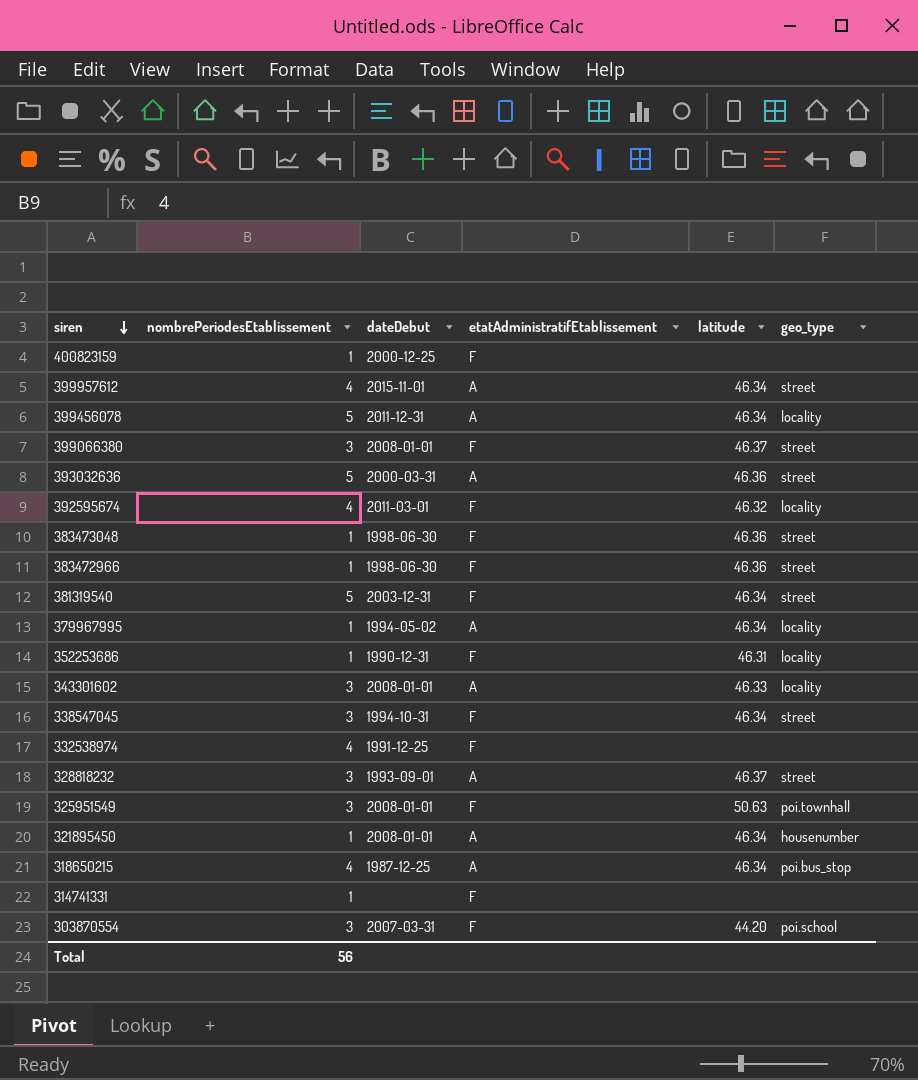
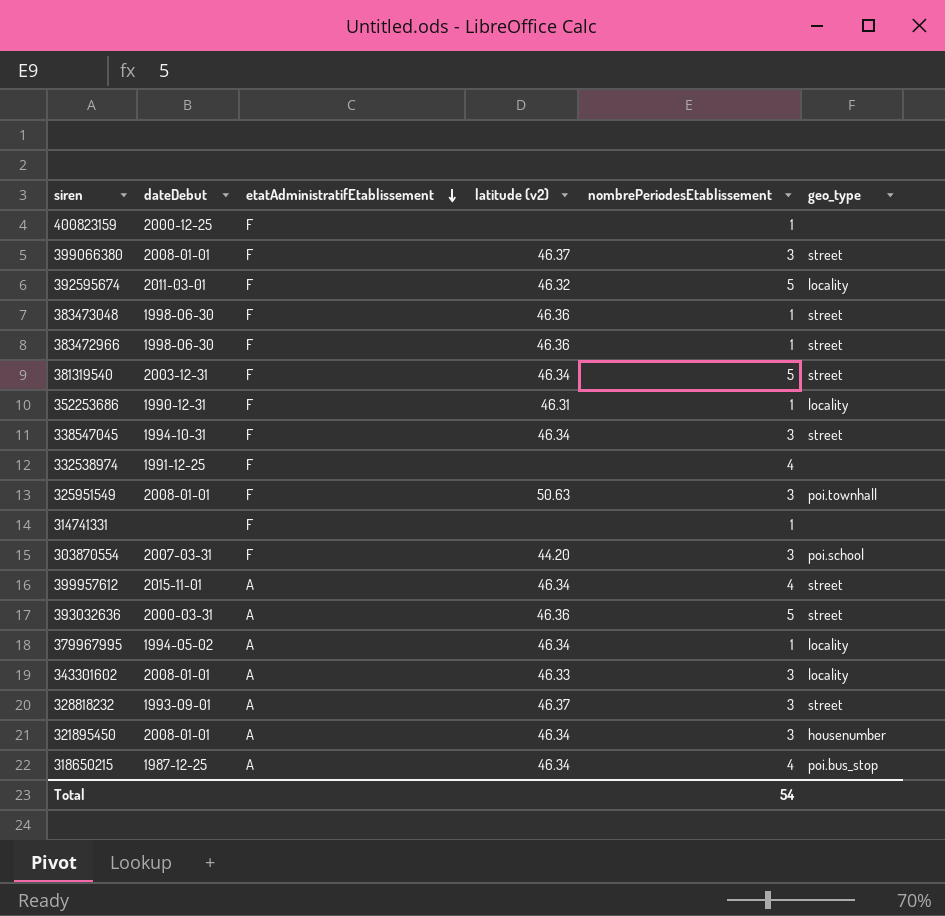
row order: siren descending -> etatAdministratifEtablissement descending
column name: latitude -> latitude (v2)
column nombrePeriodesEtablissement | position: 2 -> 5
row 399456078: 5 | 2011-12-31 | A | 46.34 | locality -> none
392595674 | nombrePeriodesEtablissement: 4 -> 5
321895450 | nombrePeriodesEtablissement: 1 -> 3
Total | nombrePeriodesEtablissement: 56 -> 54

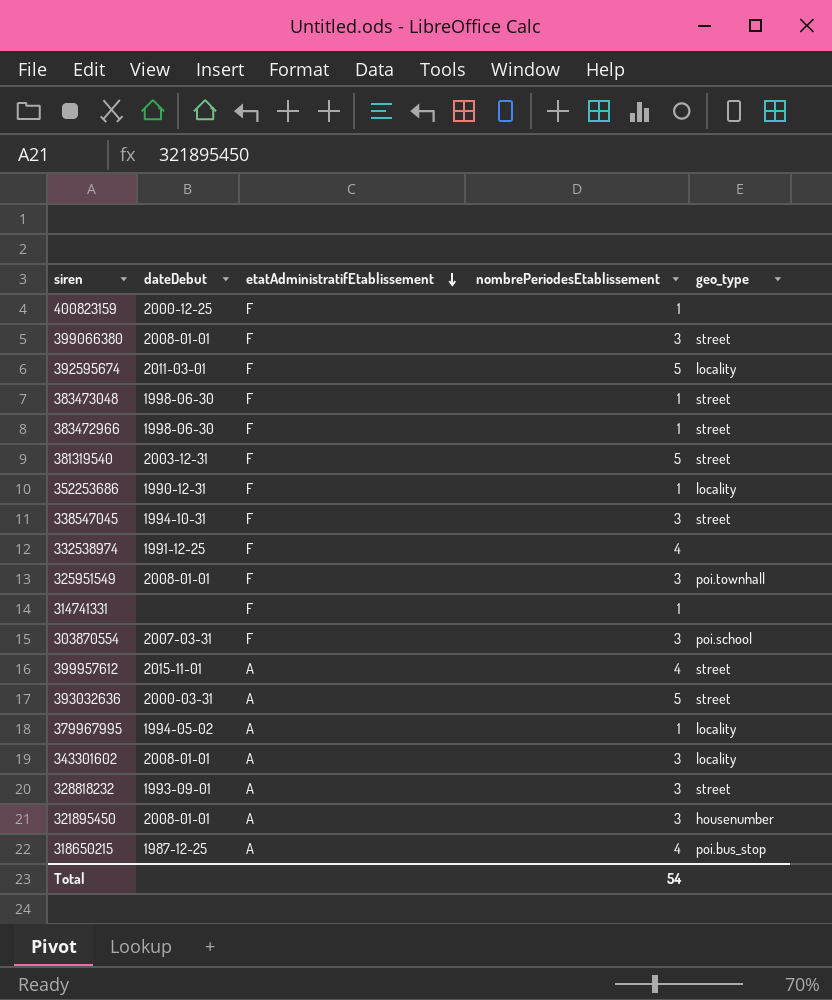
column latitude (v2) | position: 4 -> none

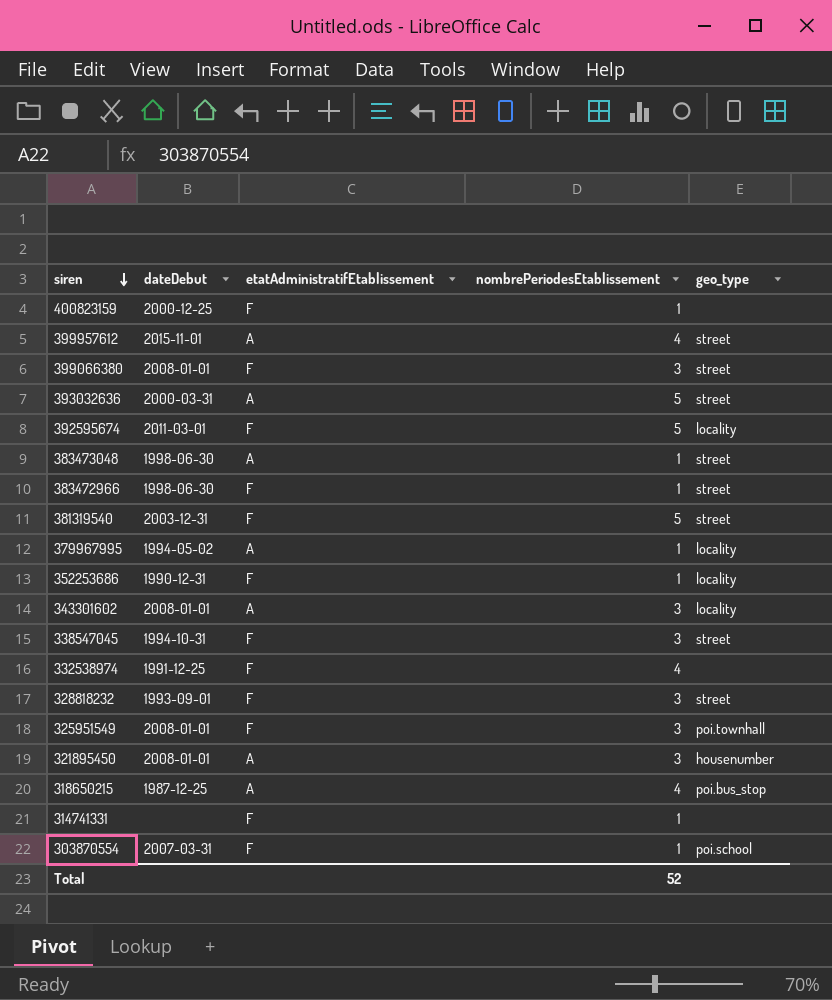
row order: etatAdministratifEtablissement descending -> siren descending
383473048 | etatAdministratifEtablissement: F -> A
328818232 | etatAdministratifEtablissement: A -> F
303870554 | nombrePeriodesEtablissement: 3 -> 1
Total | nombrePeriodesEtablissement: 54 -> 52

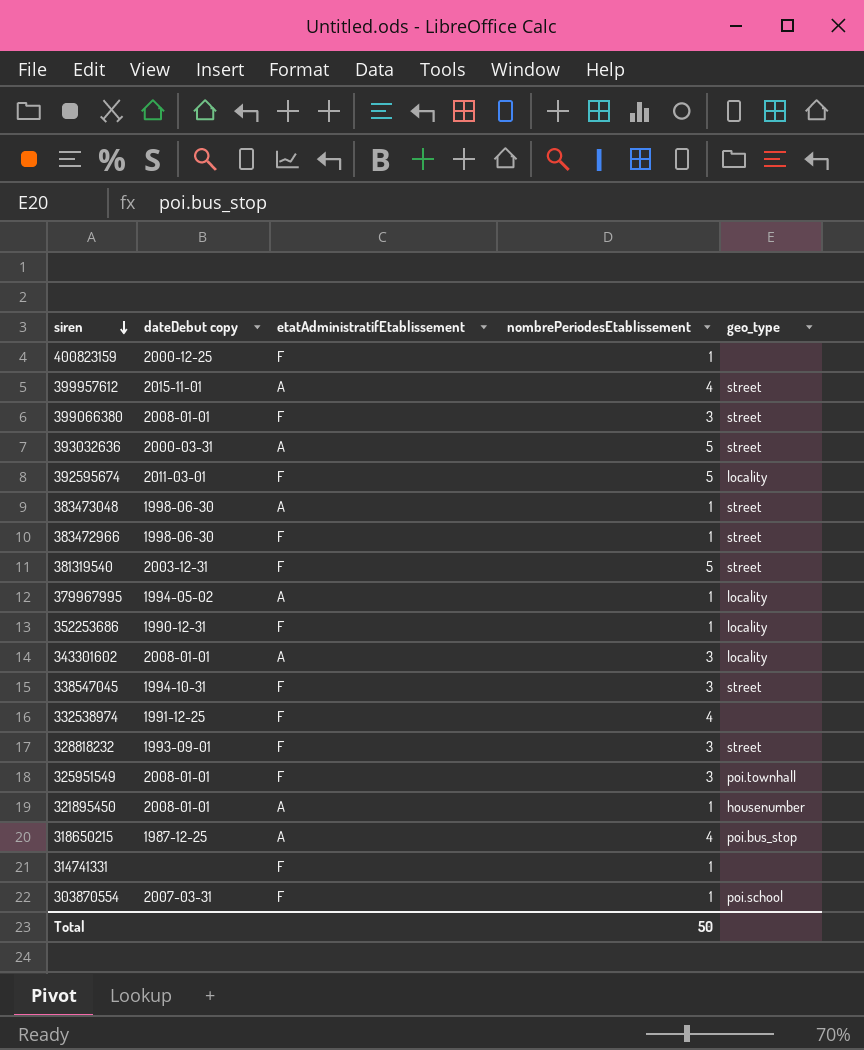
column name: dateDebut -> dateDebut copy
321895450 | nombrePeriodesEtablissement: 3 -> 1
Total | nombrePeriodesEtablissement: 52 -> 50

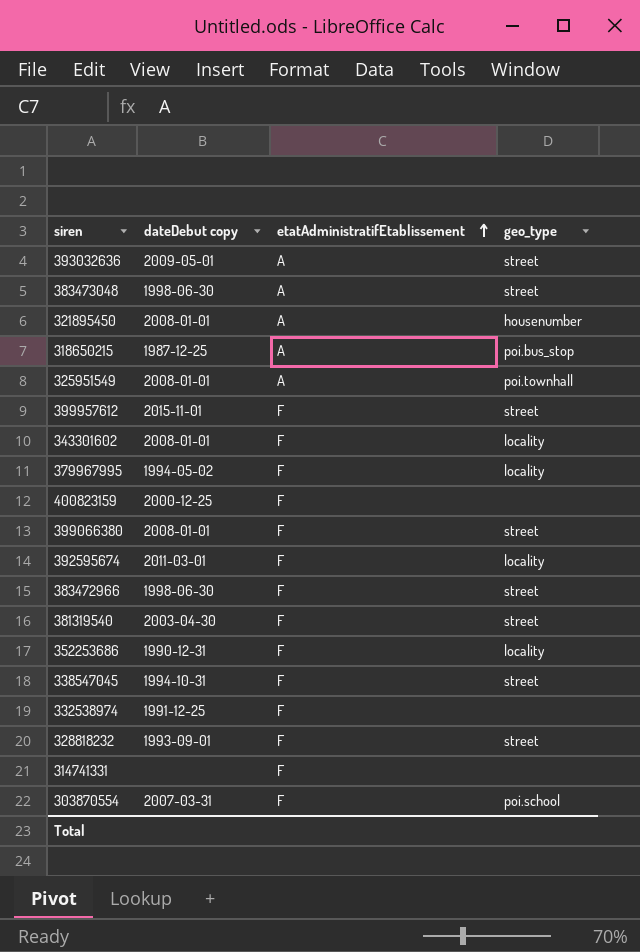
row order: siren descending -> etatAdministratifEtablissement ascending
column nombrePeriodesEtablissement | position: 4 -> none
393032636 | dateDebut copy: 2000-03-31 -> 2009-05-01
325951549 | etatAdministratifEtablissement: F -> A
399957612 | etatAdministratifEtablissement: A -> F
343301602 | etatAdministratifEtablissement: A -> F
379967995 | etatAdministratifEtablissement: A -> F
381319540 | dateDebut copy: 2003-12-31 -> 2003-04-30

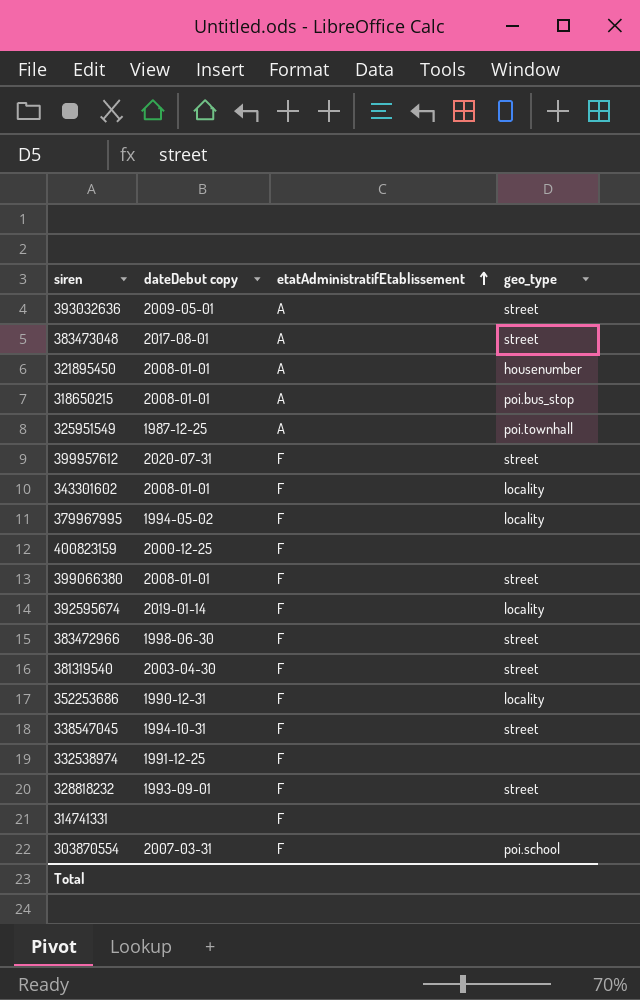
383473048 | dateDebut copy: 1998-06-30 -> 2017-08-01
318650215 | dateDebut copy: 1987-12-25 -> 2008-01-01
325951549 | dateDebut copy: 2008-01-01 -> 1987-12-25
399957612 | dateDebut copy: 2015-11-01 -> 2020-07-31
392595674 | dateDebut copy: 2011-03-01 -> 2019-01-14

